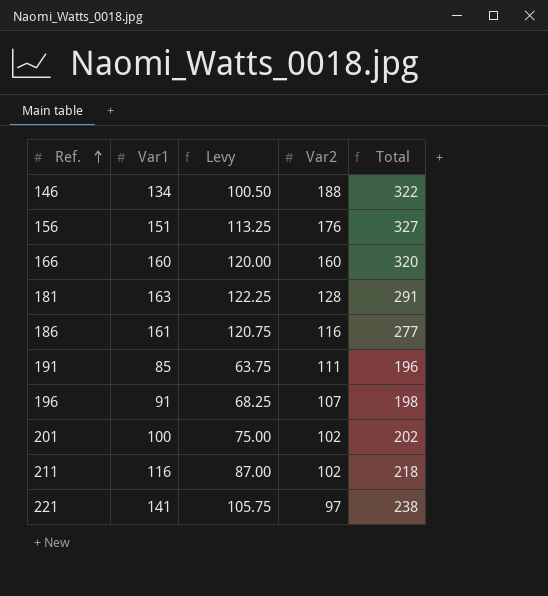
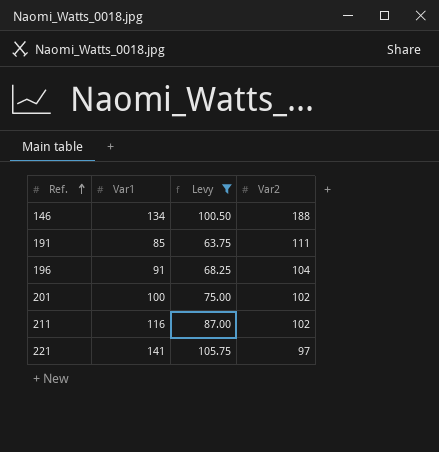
filter: none -> Levy <= 105.75
column Total | formula: [Var1] + [Var2] -> none
196 | Var2: 107 -> 104

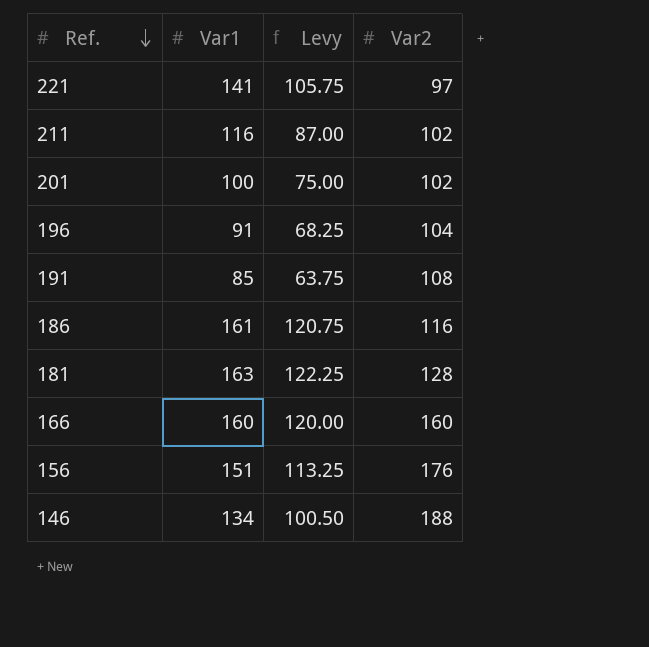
filter: Levy <= 105.75 -> none
row order: Ref. ascending -> Ref. descending
191 | Var2: 111 -> 108

